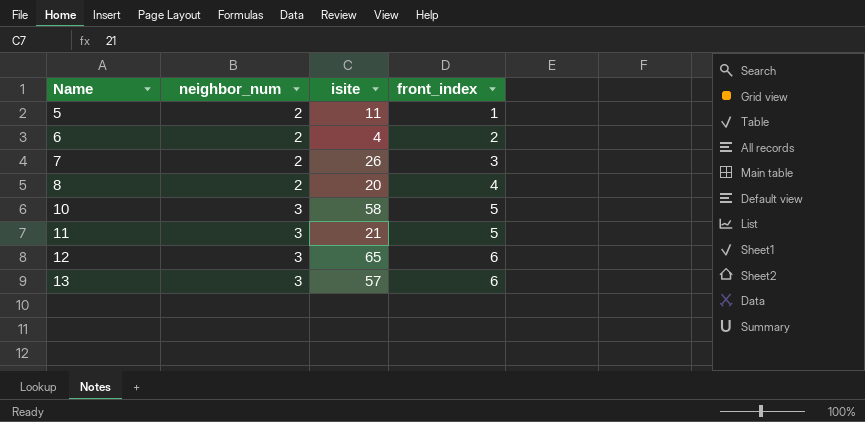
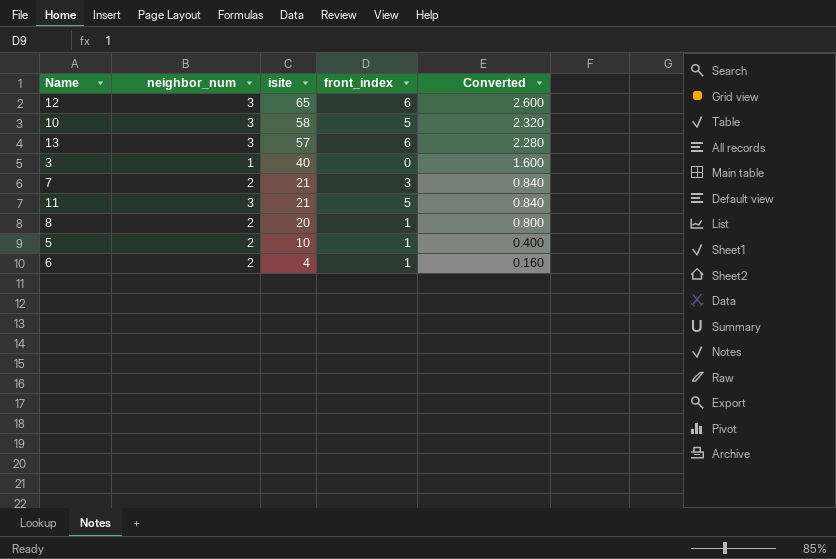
row order: Name ascending -> isite descending
column Converted | formula: none -> [isite] * 0.04
row 3: none -> 1 | 40 | 0 | 1.600
7 | isite: 26 -> 21
8 | front_index: 4 -> 1
5 | isite: 11 -> 10
6 | front_index: 2 -> 1

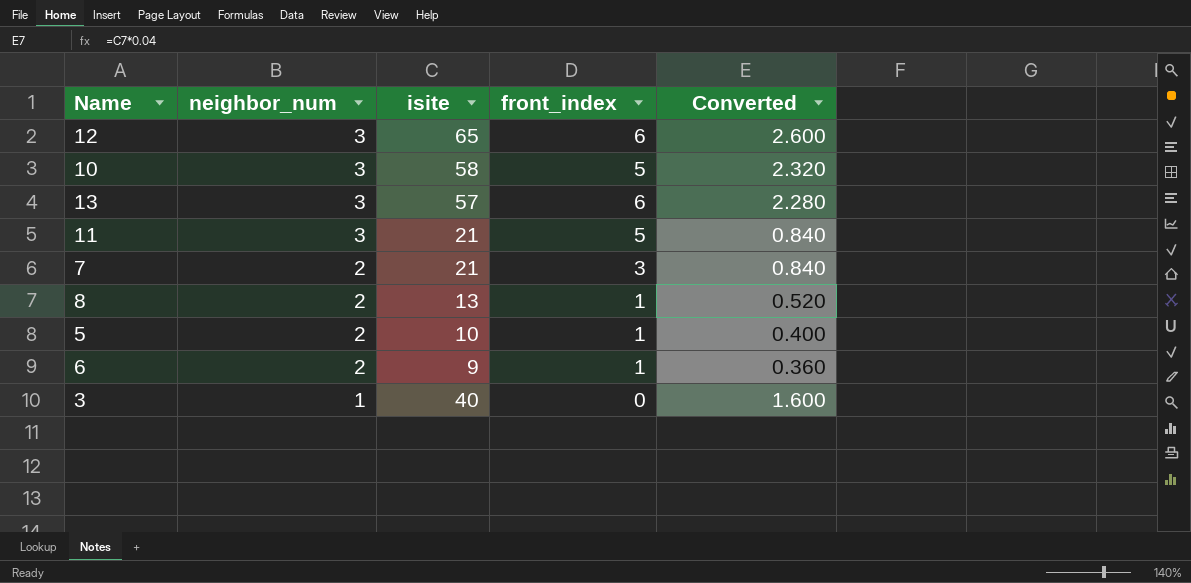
row order: isite descending -> neighbor_num descending
8 | isite: 20 -> 13
8 | Converted: 0.800 -> 0.520
6 | isite: 4 -> 9
6 | Converted: 0.160 -> 0.360

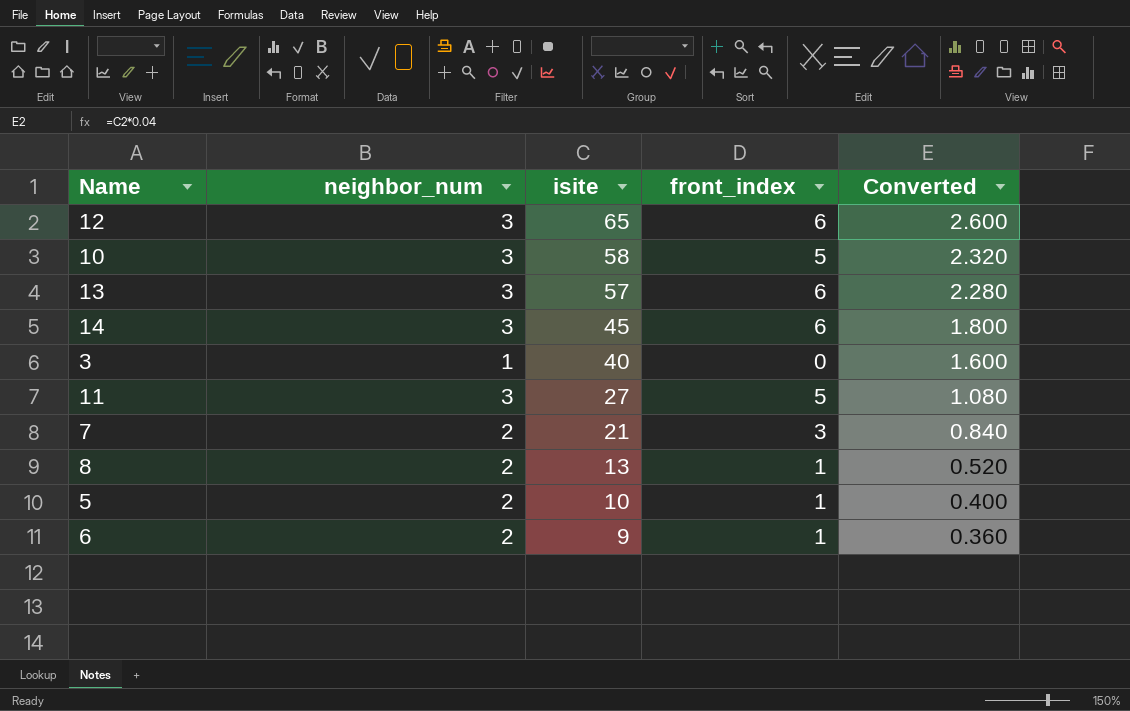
row order: neighbor_num descending -> isite descending
row 14: none -> 3 | 45 | 6 | 1.800
11 | isite: 21 -> 27
11 | Converted: 0.840 -> 1.080

